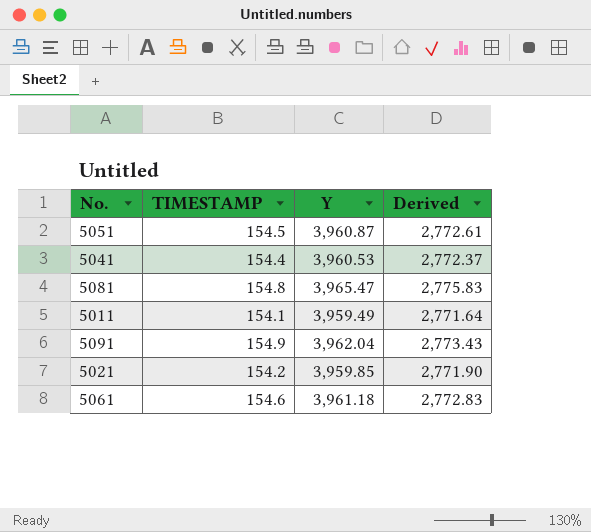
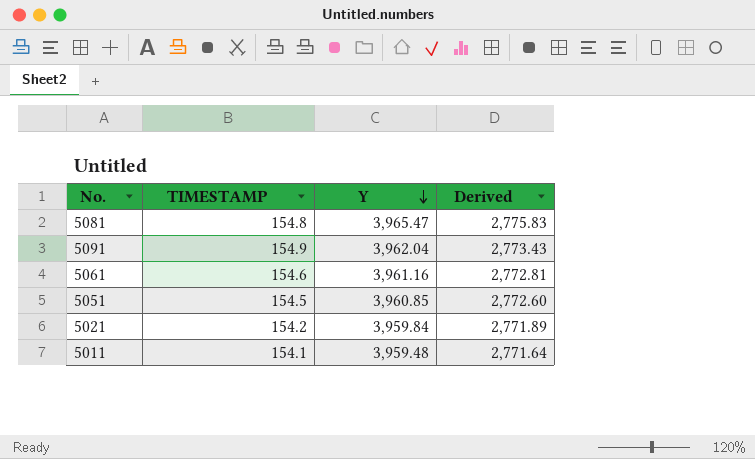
row order: none -> Y descending
row 5041: 154.4 | 3,960.53 | 2,772.37 -> none
5061 | Y: 3,961.18 -> 3,961.16
5061 | Derived: 2,772.83 -> 2,772.81
5051 | Y: 3,960.87 -> 3,960.85
5051 | Derived: 2,772.61 -> 2,772.60
5021 | Y: 3,959.85 -> 3,959.84
5021 | Derived: 2,771.90 -> 2,771.89
5011 | Y: 3,959.49 -> 3,959.48

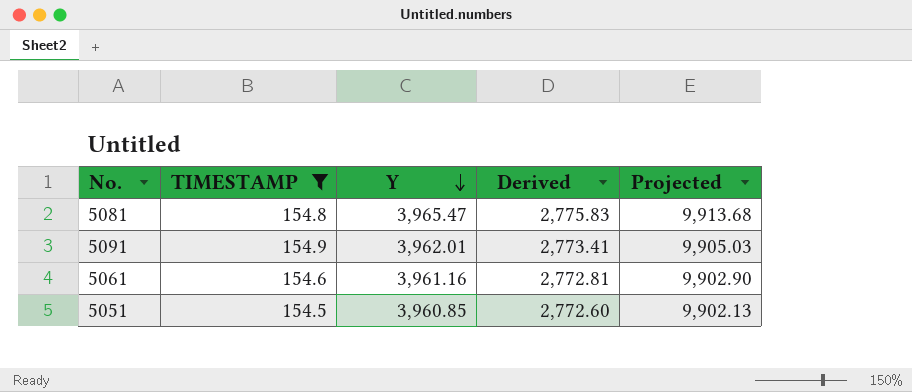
filter: none -> TIMESTAMP >= 154.5
column Projected | formula: none -> [Y] * 2.5
5091 | Y: 3,962.04 -> 3,962.01
5091 | Derived: 2,773.43 -> 2,773.41

